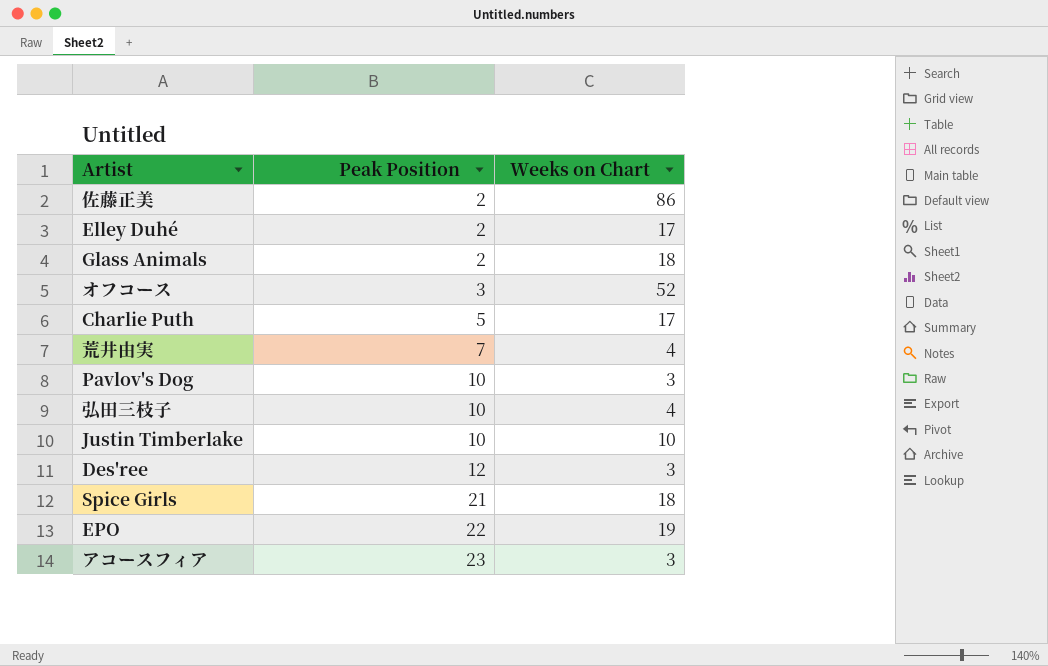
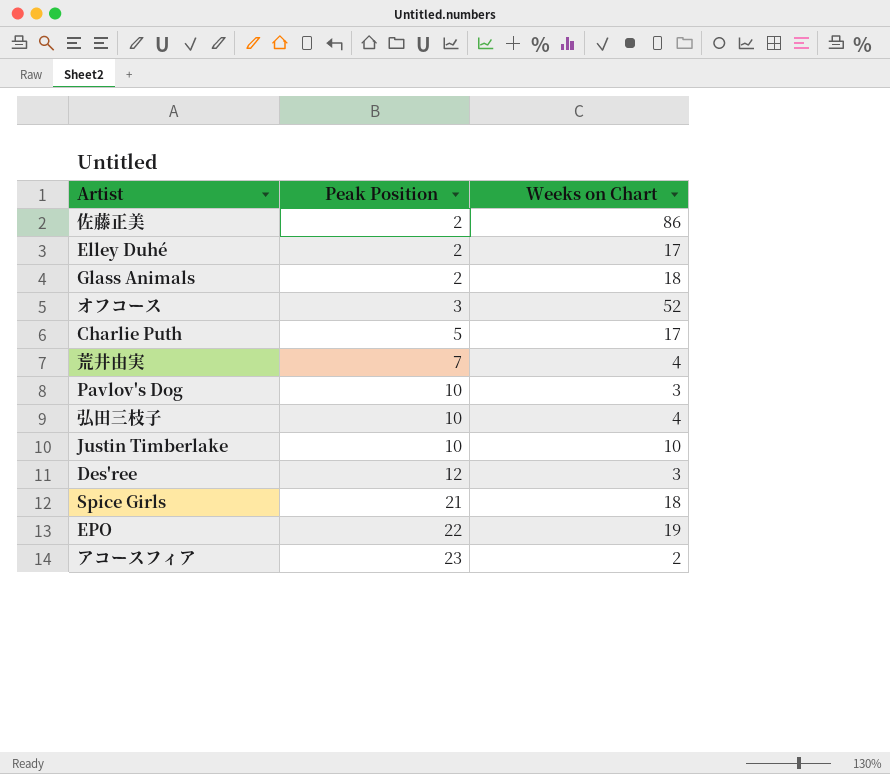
アコースフィア | Weeks on Chart: 3 -> 2

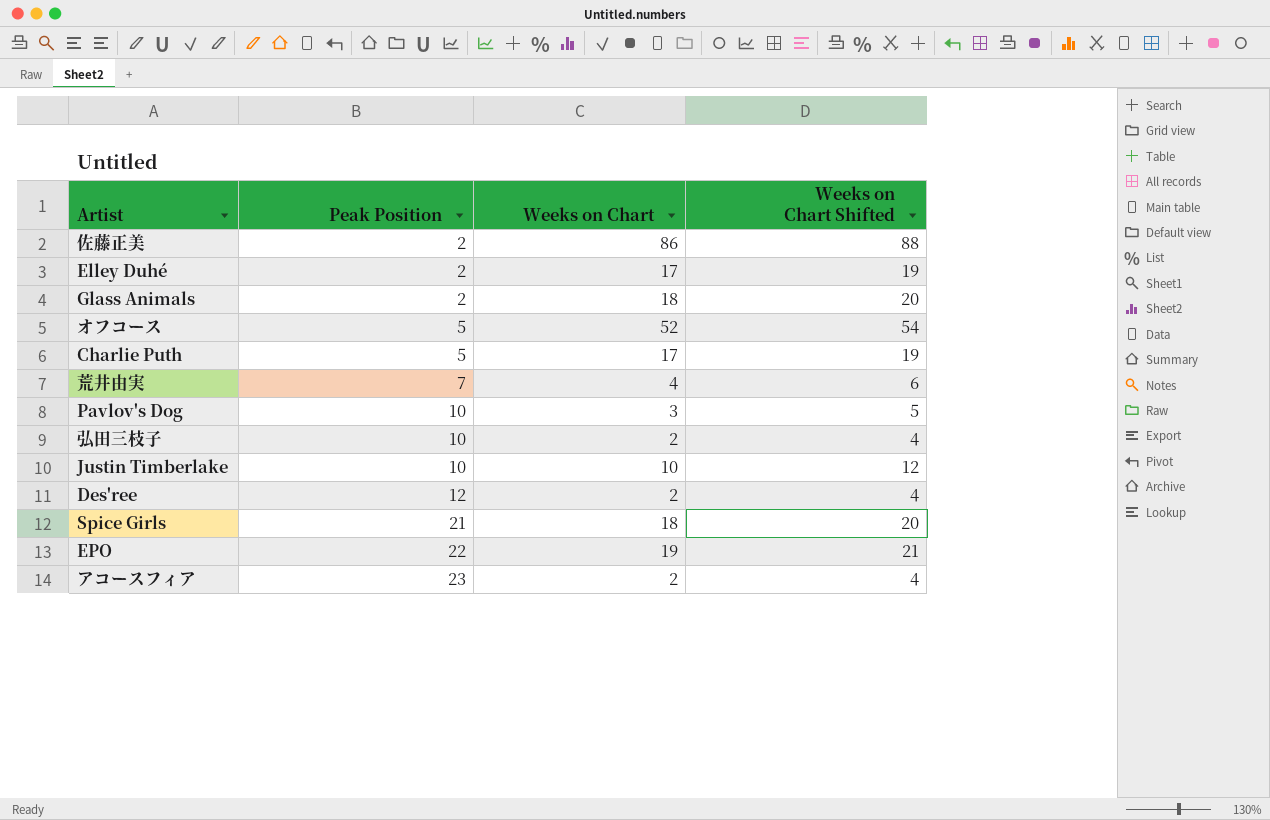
column Weeks on Chart Shifted | formula: none -> [Weeks on Chart] + 2
オフコース | Peak Position: 3 -> 5
弘田三枝子 | Weeks on Chart: 4 -> 2
Des'ree | Weeks on Chart: 3 -> 2

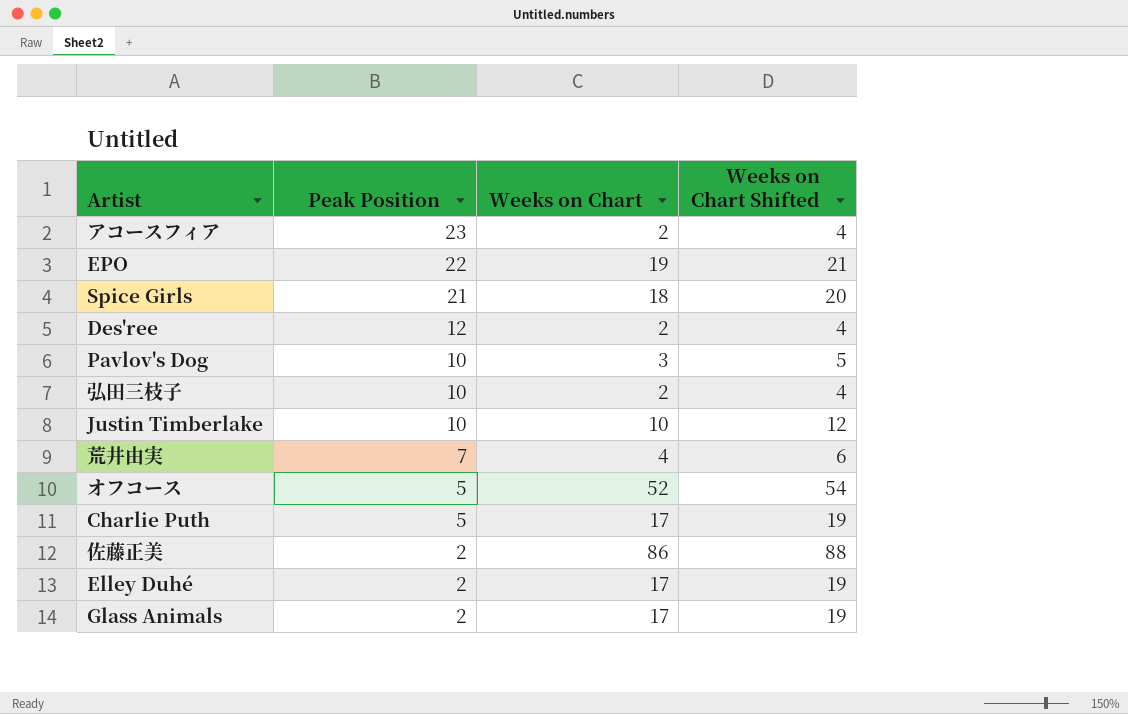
row order: Peak Position ascending -> Peak Position descending
Glass Animals | Weeks on Chart: 18 -> 17
Glass Animals | Weeks on Chart Shifted: 20 -> 19

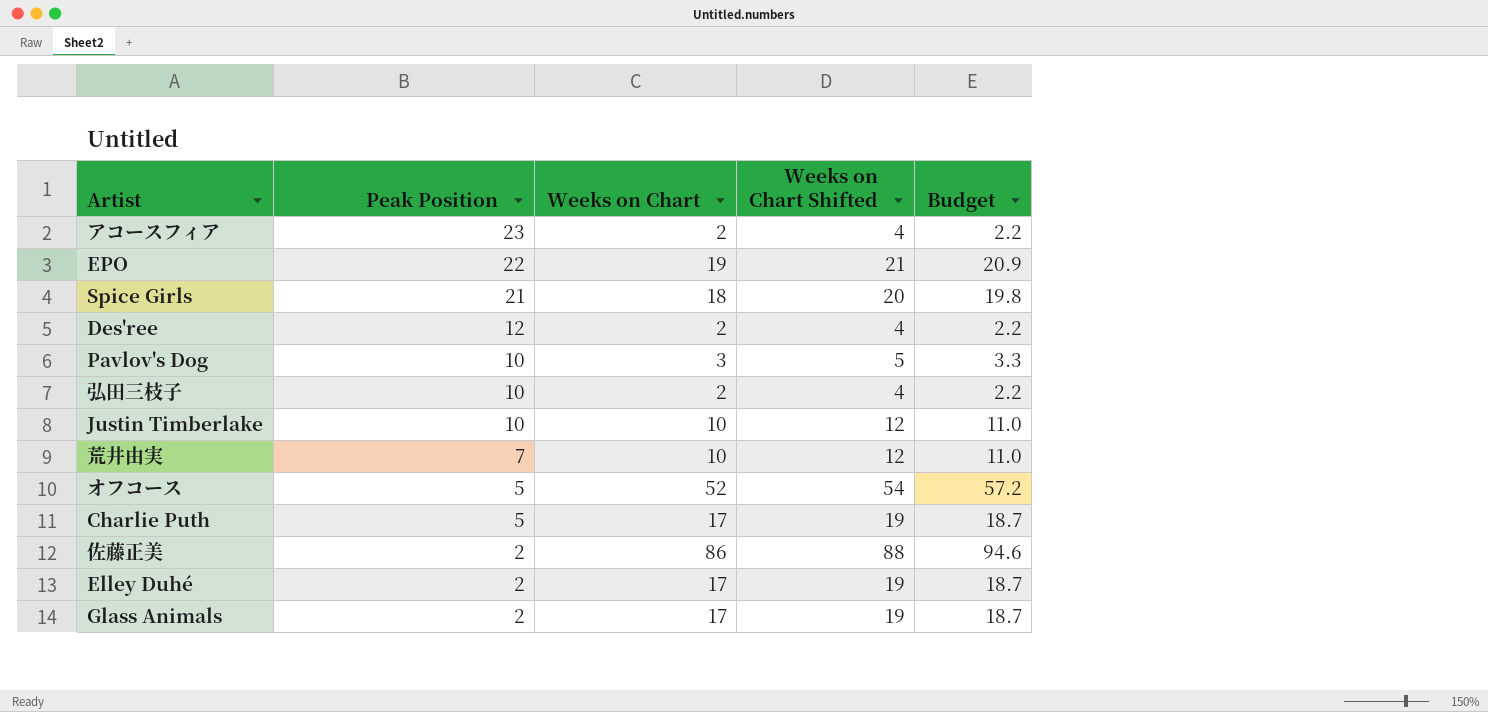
column Budget | formula: none -> [Weeks on Chart] * 1.1
荒井由実 | Weeks on Chart: 4 -> 10
荒井由実 | Weeks on Chart Shifted: 6 -> 12

